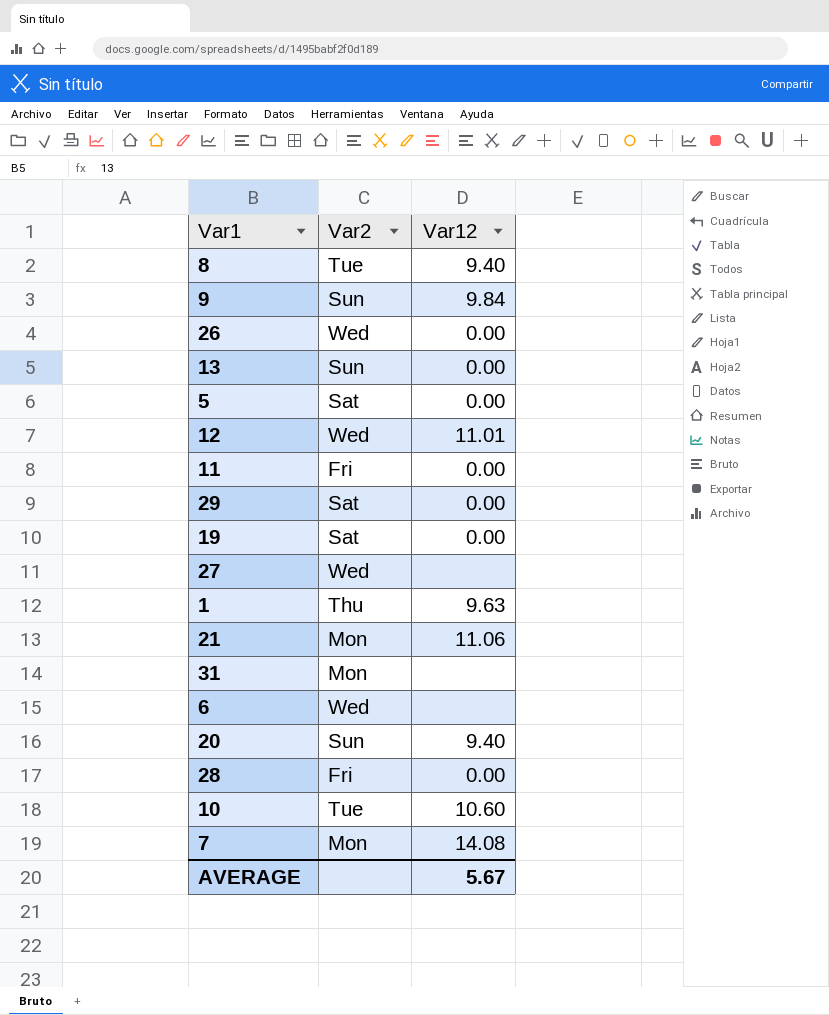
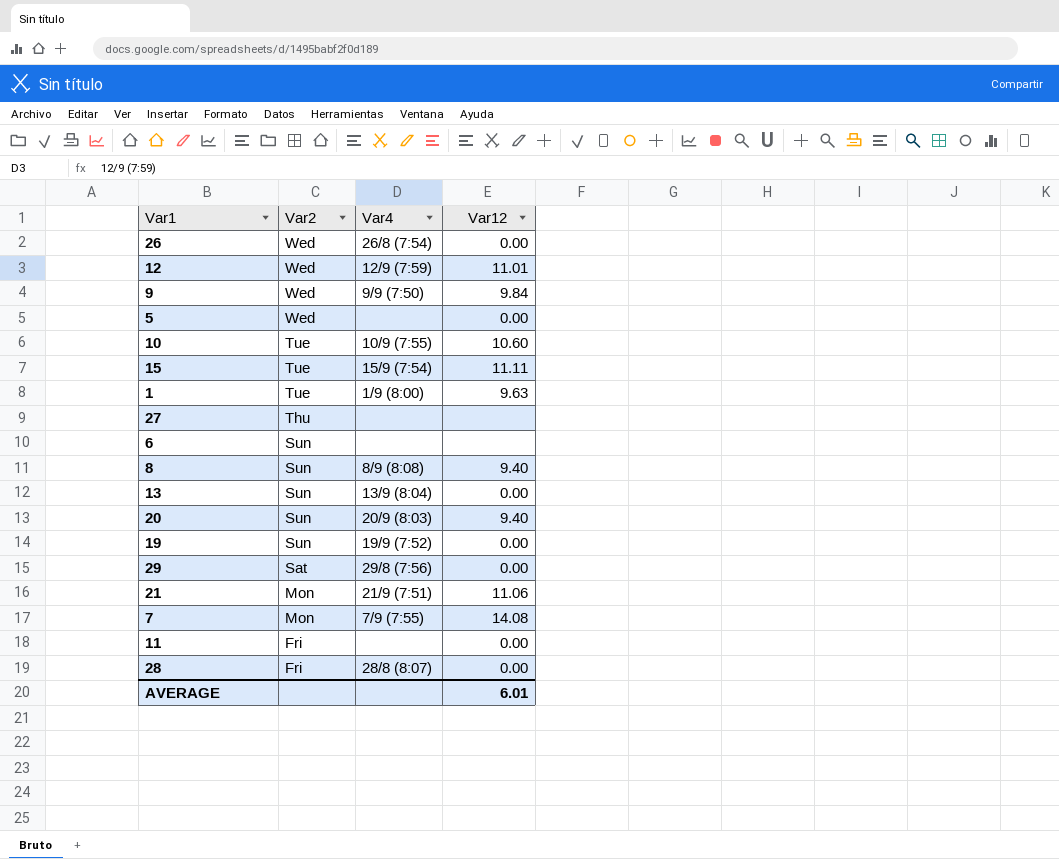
row order: none -> Var2 descending
column Var4 | position: none -> 3
row 31: Mon | none -> none
9 | Var2: Sun -> Wed
5 | Var2: Sat -> Wed
row 15: none -> Tue | 15/9 (7:54) | 11.11
1 | Var2: Thu -> Tue
27 | Var2: Wed -> Thu
6 | Var2: Wed -> Sun
8 | Var2: Tue -> Sun
19 | Var2: Sat -> Sun
AVERAGE | Var12: 5.67 -> 6.01

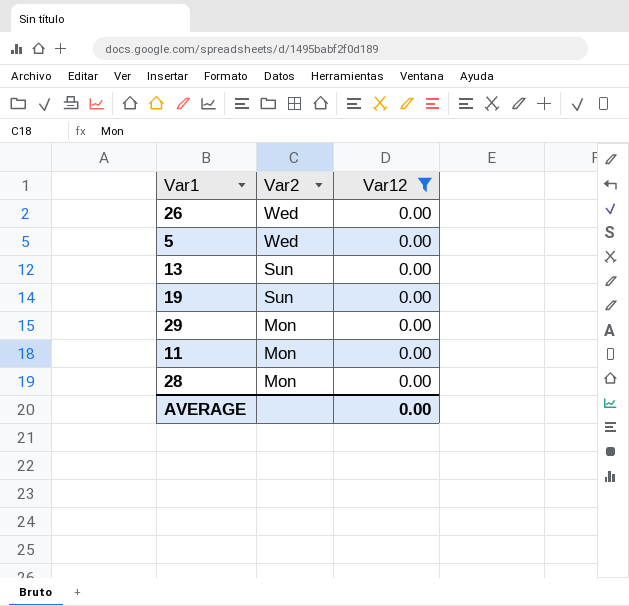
filter: none -> Var12 = 0.00
column Var4 | position: 3 -> none
29 | Var2: Sat -> Mon
11 | Var2: Fri -> Mon
28 | Var2: Fri -> Mon
AVERAGE | Var12: 6.01 -> 0.00

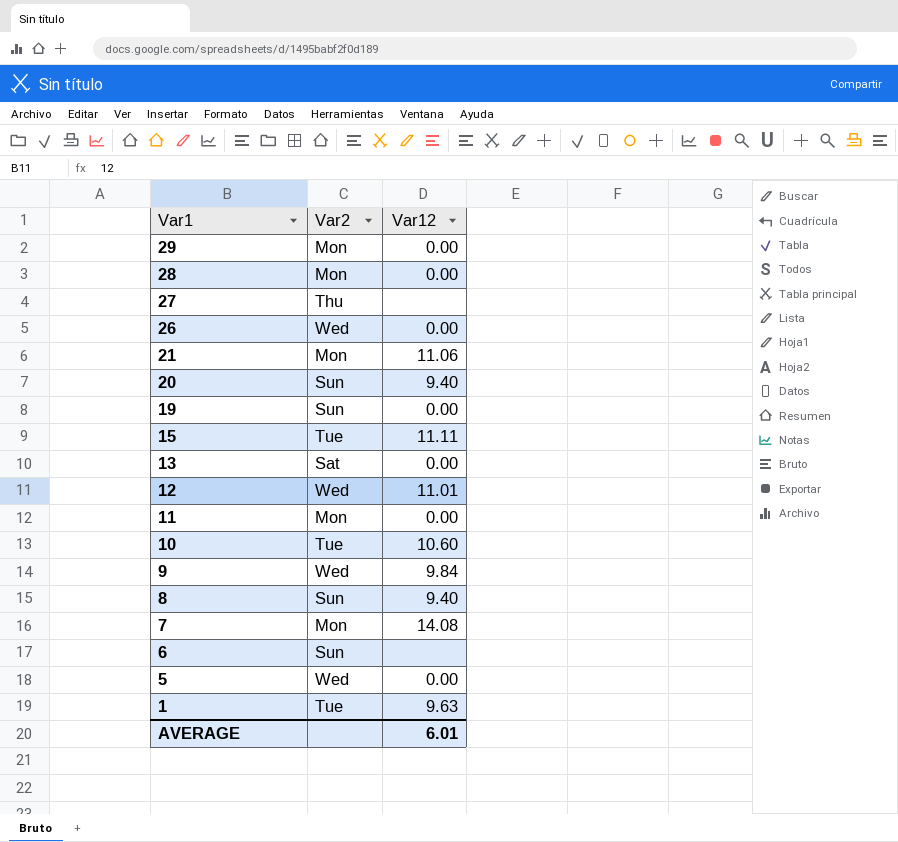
filter: Var12 = 0.00 -> none
row order: Var2 descending -> Var1 descending
13 | Var2: Sun -> Sat
AVERAGE | Var12: 0.00 -> 6.01

